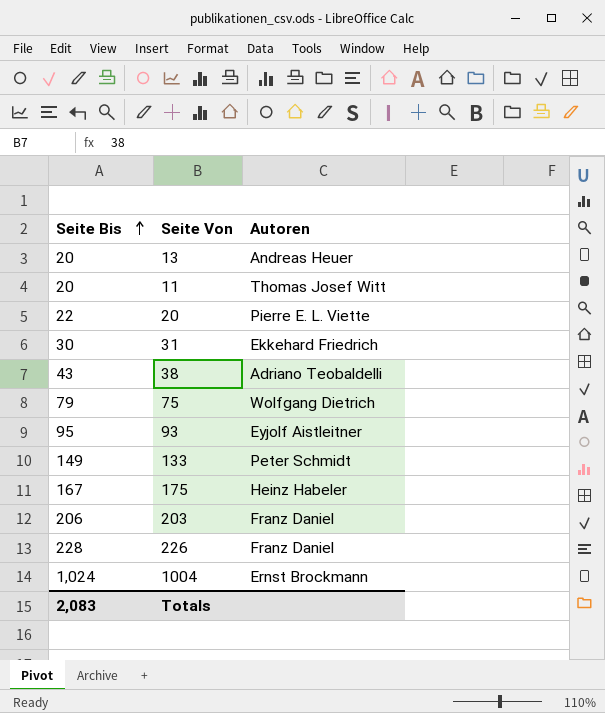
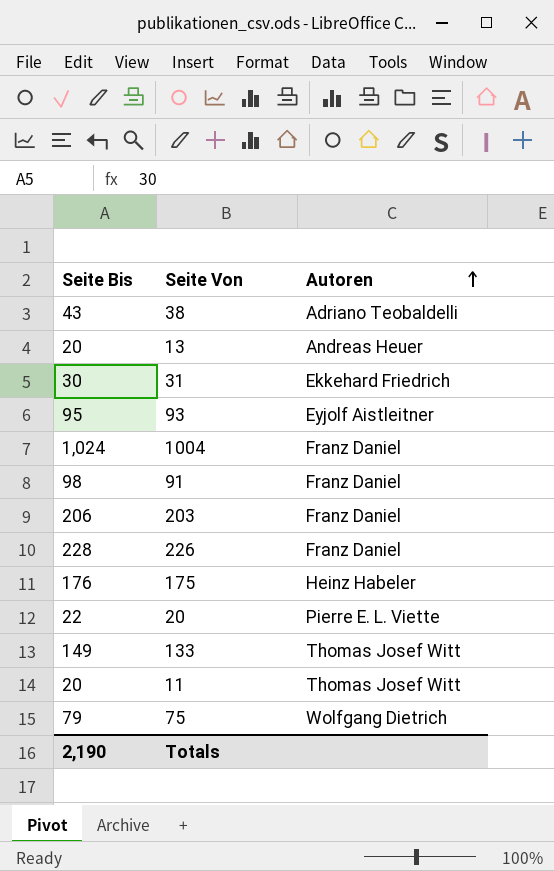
row order: Seite Bis ascending -> Autoren ascending
1004 | Autoren: Ernst Brockmann -> Franz Daniel
row 91: none -> 98 | Franz Daniel
175 | Seite Bis: 167 -> 176
133 | Autoren: Peter Schmidt -> Thomas Josef Witt
Totals | Seite Bis: 2,083 -> 2,190

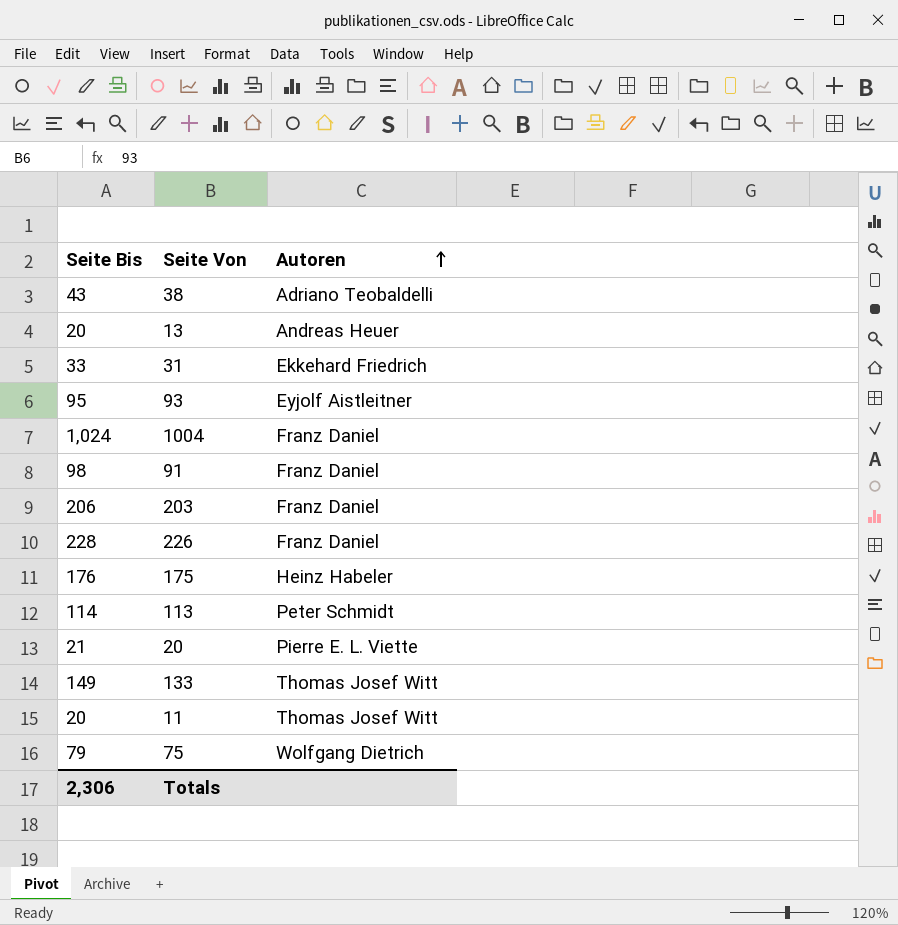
31 | Seite Bis: 30 -> 33
row 113: none -> 114 | Peter Schmidt
20 | Seite Bis: 22 -> 21
Totals | Seite Bis: 2,190 -> 2,306

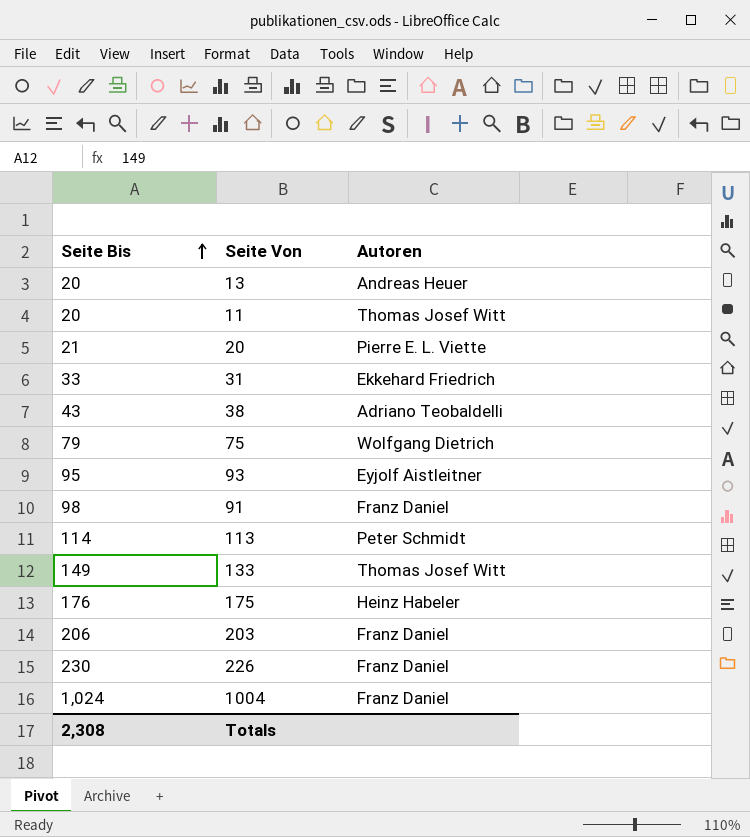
row order: Autoren ascending -> Seite Bis ascending
226 | Seite Bis: 228 -> 230
Totals | Seite Bis: 2,306 -> 2,308

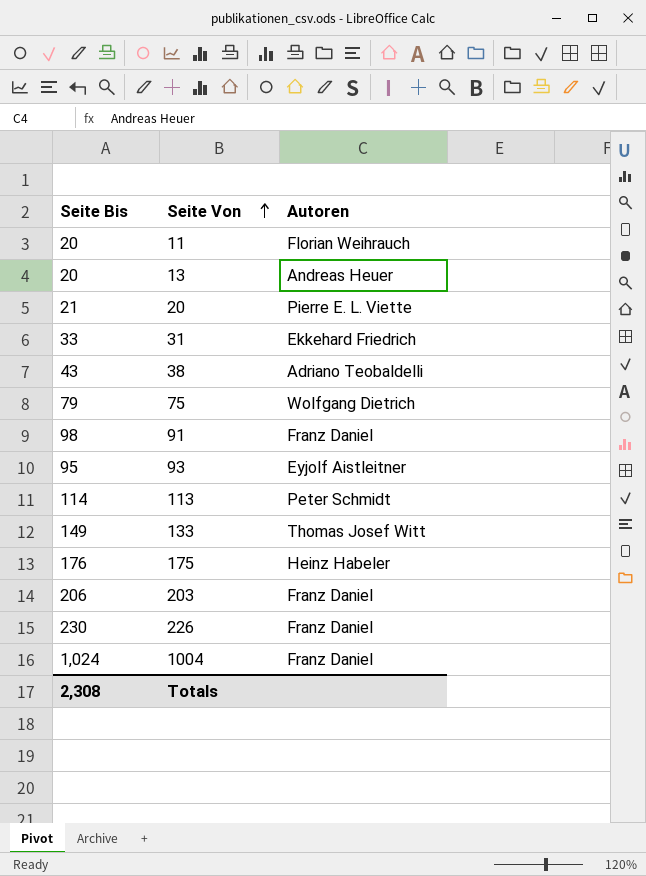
row order: Seite Bis ascending -> Seite Von ascending
11 | Autoren: Thomas Josef Witt -> Florian Weihrauch

